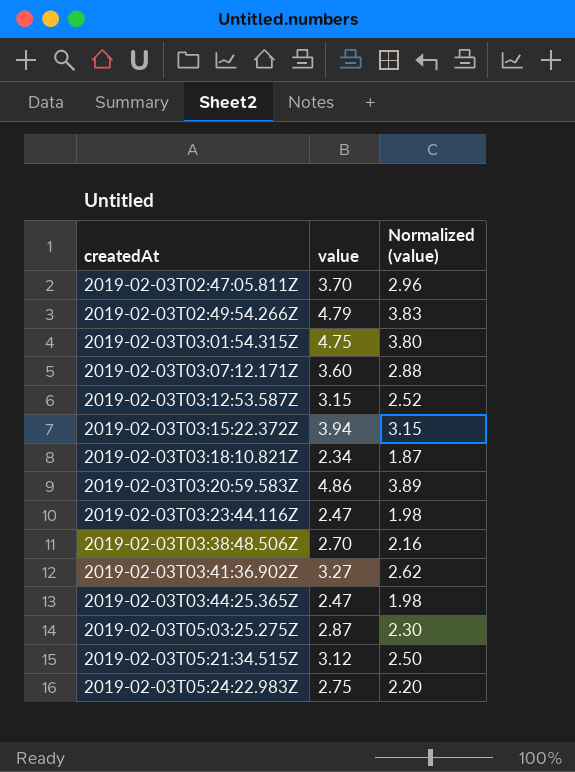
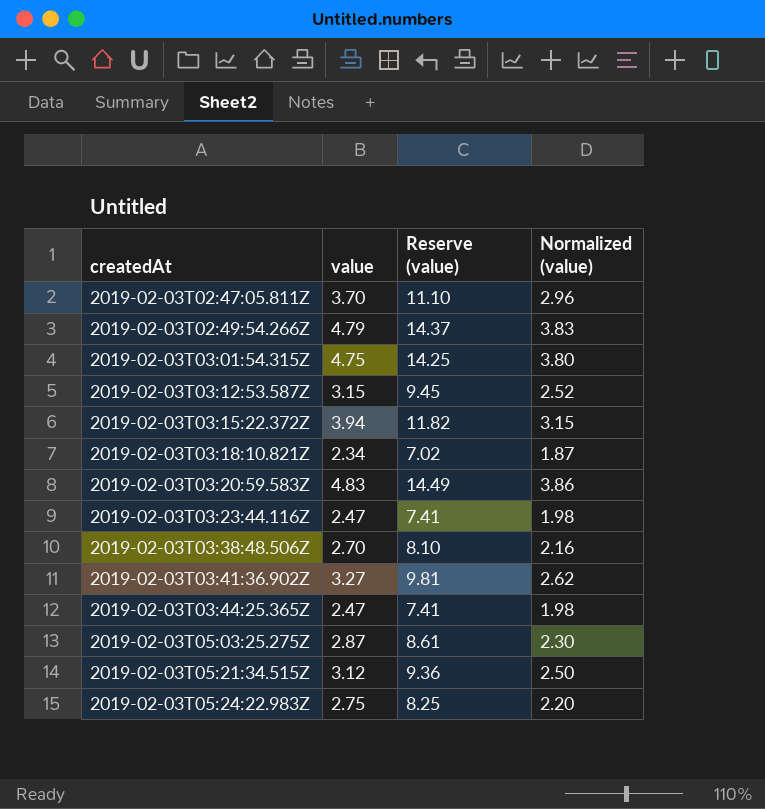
column Reserve (value) | formula: none -> [value] * 3
row 2019-02-03T03:07:12.171Z: 3.60 | 2.88 -> none
2019-02-03T03:20:59.583Z | value: 4.86 -> 4.83
2019-02-03T03:20:59.583Z | Normalized (value): 3.89 -> 3.86

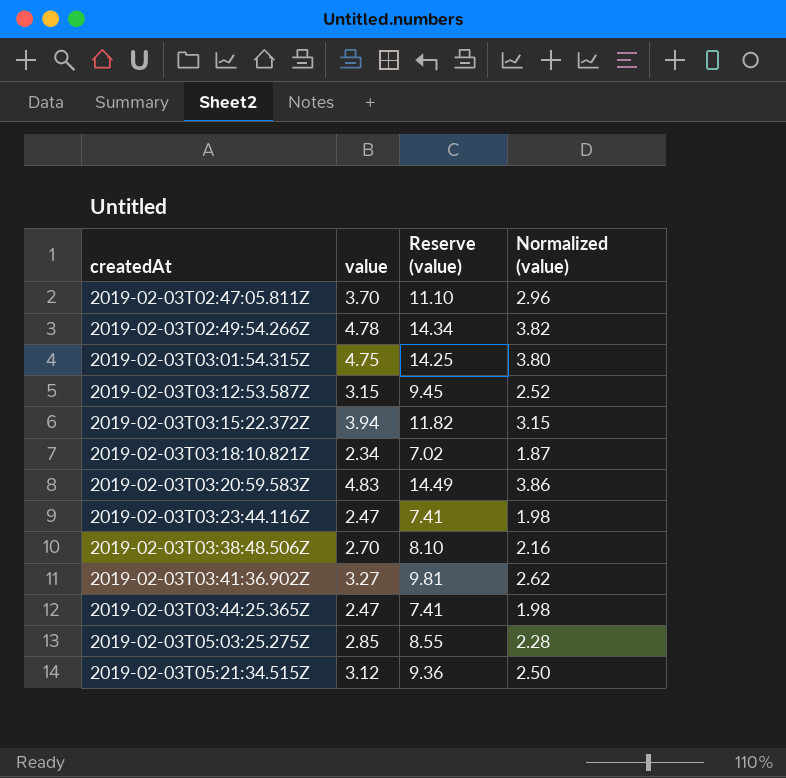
row 2019-02-03T05:24:22.983Z: 2.75 | 8.25 | 2.20 -> none
2019-02-03T02:49:54.266Z | value: 4.79 -> 4.78
2019-02-03T02:49:54.266Z | Reserve (value): 14.37 -> 14.34
2019-02-03T02:49:54.266Z | Normalized (value): 3.83 -> 3.82
2019-02-03T05:03:25.275Z | value: 2.87 -> 2.85
2019-02-03T05:03:25.275Z | Reserve (value): 8.61 -> 8.55
2019-02-03T05:03:25.275Z | Normalized (value): 2.30 -> 2.28

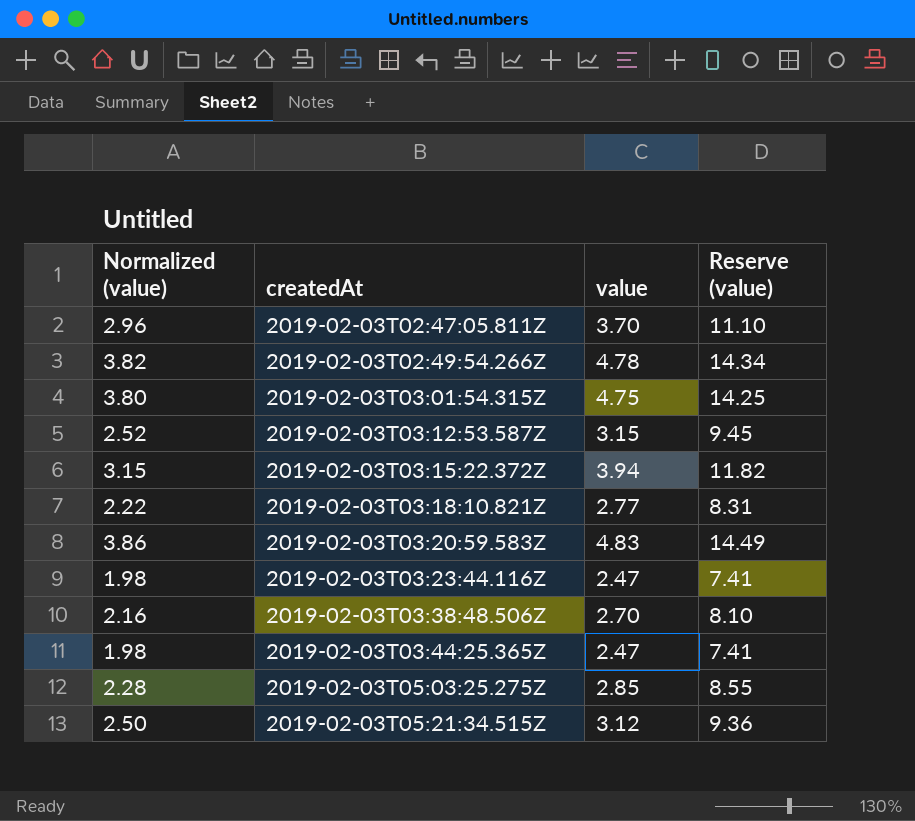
column Normalized (value) | position: 4 -> 1
row 2019-02-03T03:41:36.902Z: 3.27 | 9.81 | 2.62 -> none
2019-02-03T03:18:10.821Z | Normalized (value): 1.87 -> 2.22
2019-02-03T03:18:10.821Z | value: 2.34 -> 2.77
2019-02-03T03:18:10.821Z | Reserve (value): 7.02 -> 8.31

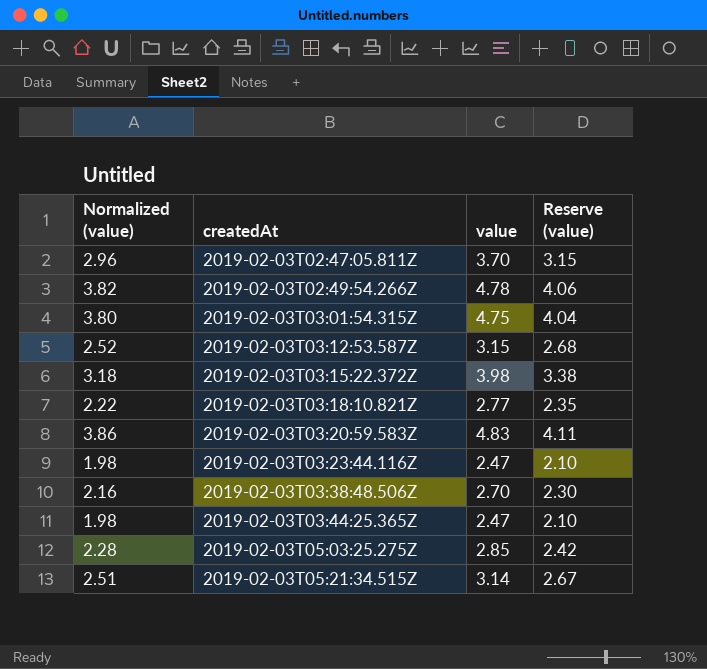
column Reserve (value) | formula: [value] * 3 -> [value] * 0.85
2019-02-03T03:15:22.372Z | Normalized (value): 3.15 -> 3.18
2019-02-03T03:15:22.372Z | value: 3.94 -> 3.98
2019-02-03T05:21:34.515Z | Normalized (value): 2.50 -> 2.51
2019-02-03T05:21:34.515Z | value: 3.12 -> 3.14

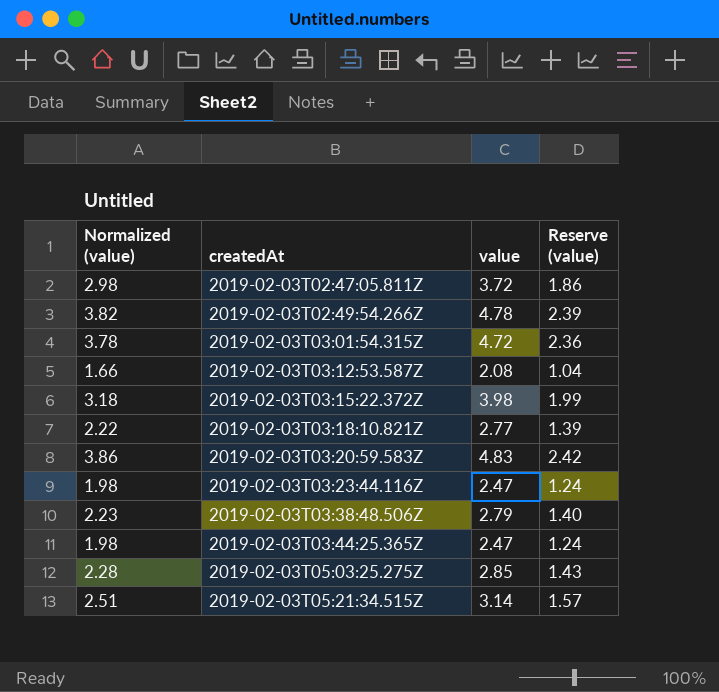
column Reserve (value) | formula: [value] * 0.85 -> [value] * 0.5
2019-02-03T02:47:05.811Z | Normalized (value): 2.96 -> 2.98
2019-02-03T02:47:05.811Z | value: 3.70 -> 3.72
2019-02-03T03:01:54.315Z | Normalized (value): 3.80 -> 3.78
2019-02-03T03:01:54.315Z | value: 4.75 -> 4.72
2019-02-03T03:12:53.587Z | Normalized (value): 2.52 -> 1.66
2019-02-03T03:12:53.587Z | value: 3.15 -> 2.08
2019-02-03T03:38:48.506Z | Normalized (value): 2.16 -> 2.23
2019-02-03T03:38:48.506Z | value: 2.70 -> 2.79

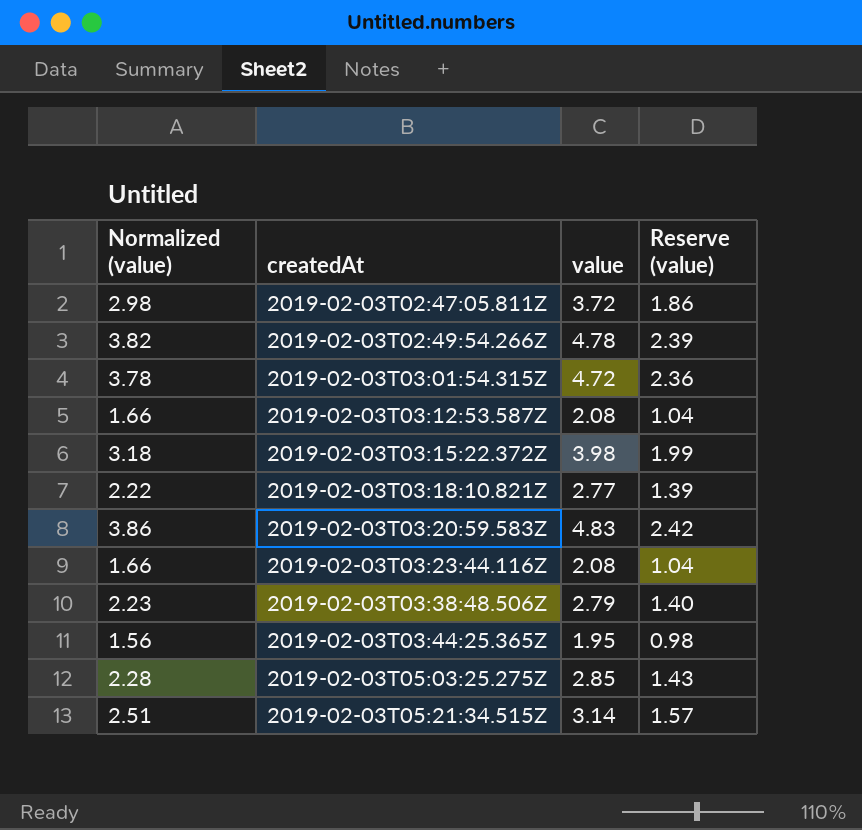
2019-02-03T03:23:44.116Z | Normalized (value): 1.98 -> 1.66
2019-02-03T03:23:44.116Z | value: 2.47 -> 2.08
2019-02-03T03:23:44.116Z | Reserve (value): 1.24 -> 1.04
2019-02-03T03:44:25.365Z | Normalized (value): 1.98 -> 1.56
2019-02-03T03:44:25.365Z | value: 2.47 -> 1.95
2019-02-03T03:44:25.365Z | Reserve (value): 1.24 -> 0.98

